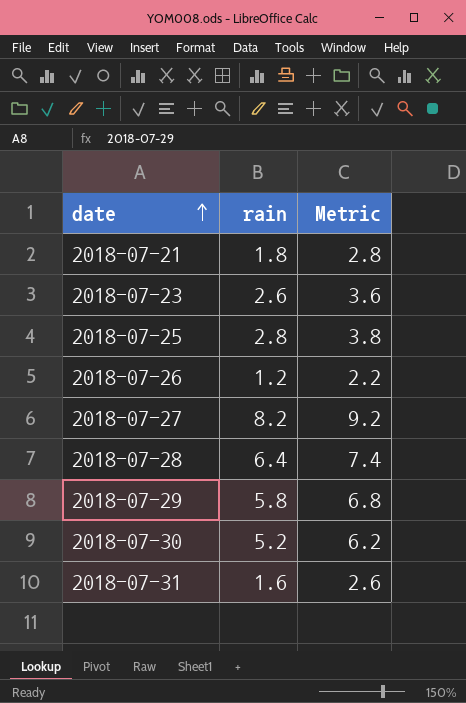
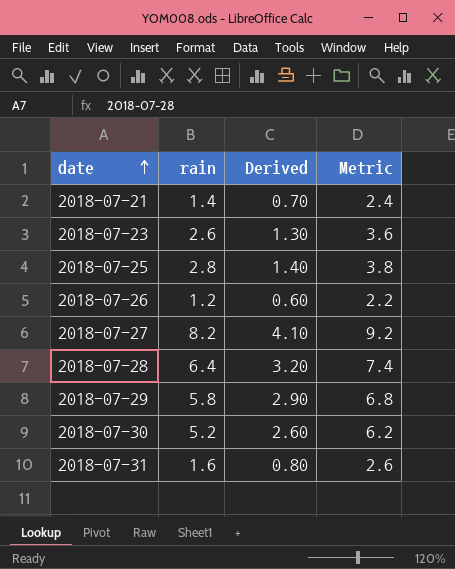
column Derived | formula: none -> [rain] * 0.5
2018-07-21 | rain: 1.8 -> 1.4
2018-07-21 | Metric: 2.8 -> 2.4

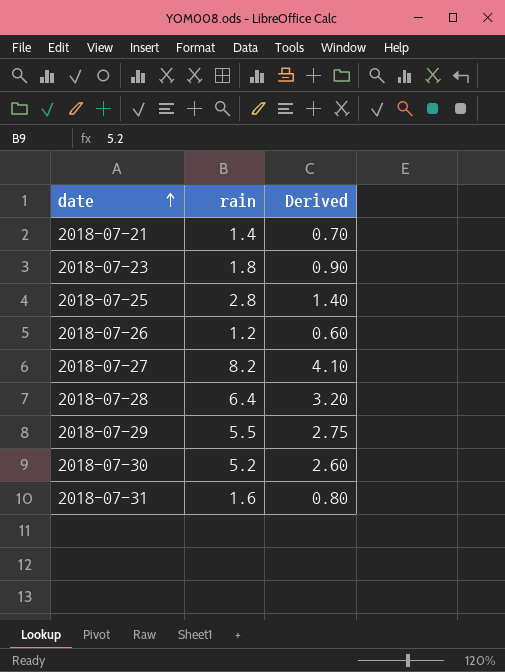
column Metric | formula: [rain] + 1 -> none
2018-07-23 | rain: 2.6 -> 1.8
2018-07-23 | Derived: 1.30 -> 0.90
2018-07-29 | rain: 5.8 -> 5.5
2018-07-29 | Derived: 2.90 -> 2.75

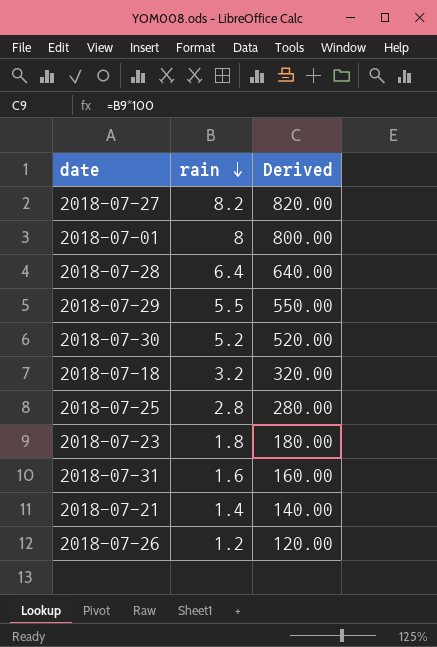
row order: date ascending -> rain descending
column Derived | formula: [rain] * 0.5 -> [rain] * 100
row 2018-07-01: none -> 8 | 800.00
row 2018-07-18: none -> 3.2 | 320.00

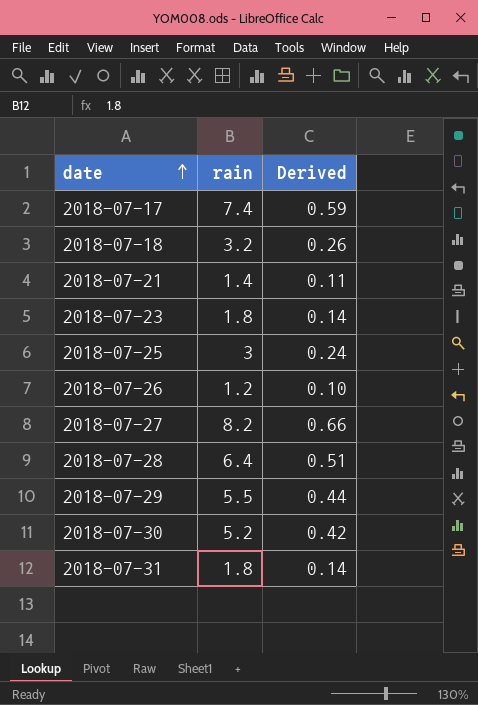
row order: rain descending -> date ascending
column Derived | formula: [rain] * 100 -> [rain] * 0.08
row 2018-07-01: 8 | 800.00 -> none
row 2018-07-17: none -> 7.4 | 0.59
2018-07-25 | rain: 2.8 -> 3
2018-07-31 | rain: 1.6 -> 1.8

